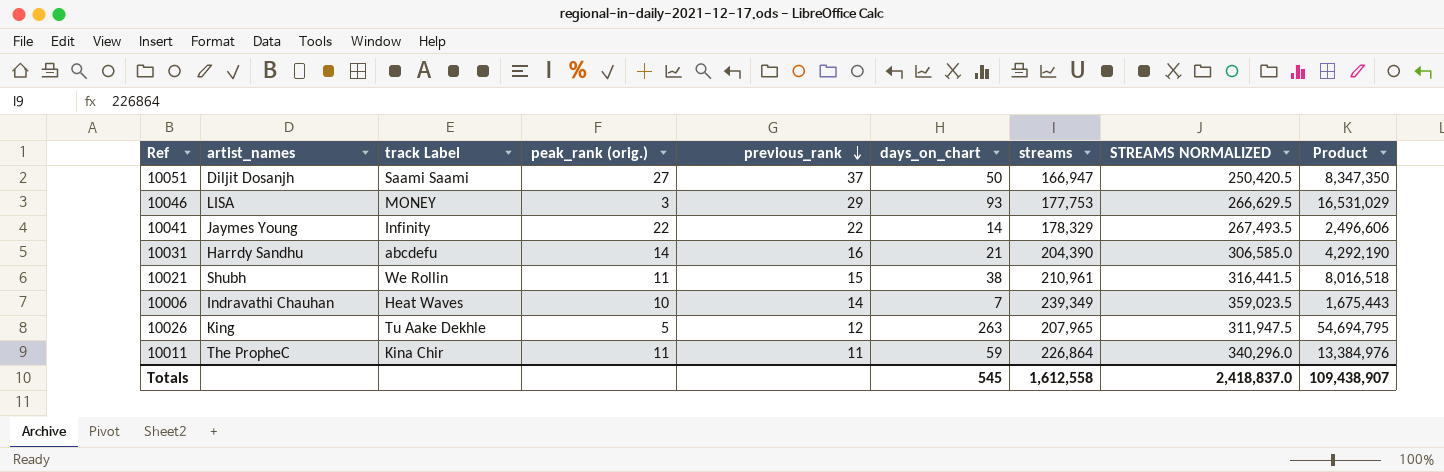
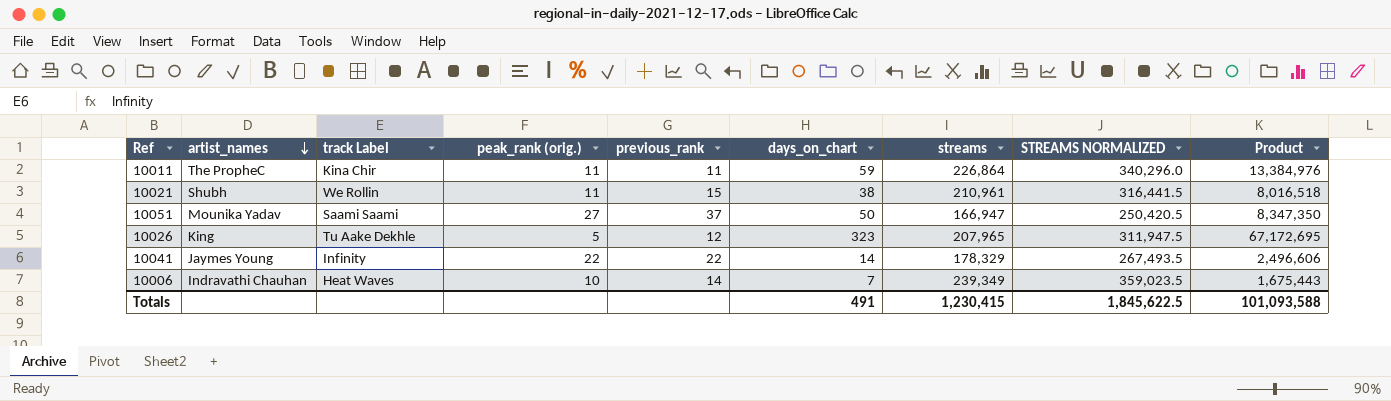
row order: previous_rank descending -> artist_names descending
row 10046: LISA | MONEY | 3 | 29 | 93 | 177,753 | 266,629.5 | 16,531,029 -> none
row 10031: Harrdy Sandhu | abcdefu | 14 | 16 | 21 | 204,390 | 306,585.0 | 4,292,190 -> none
10051 | artist_names: Diljit Dosanjh -> Mounika Yadav
10026 | days_on_chart: 263 -> 323
10026 | Product: 54,694,795 -> 67,172,695
Totals | days_on_chart: 545 -> 491
Totals | streams: 1,612,558 -> 1,230,415
Totals | STREAMS NORMALIZED: 2,418,837.0 -> 1,845,622.5
Totals | Product: 109,438,907 -> 101,093,588

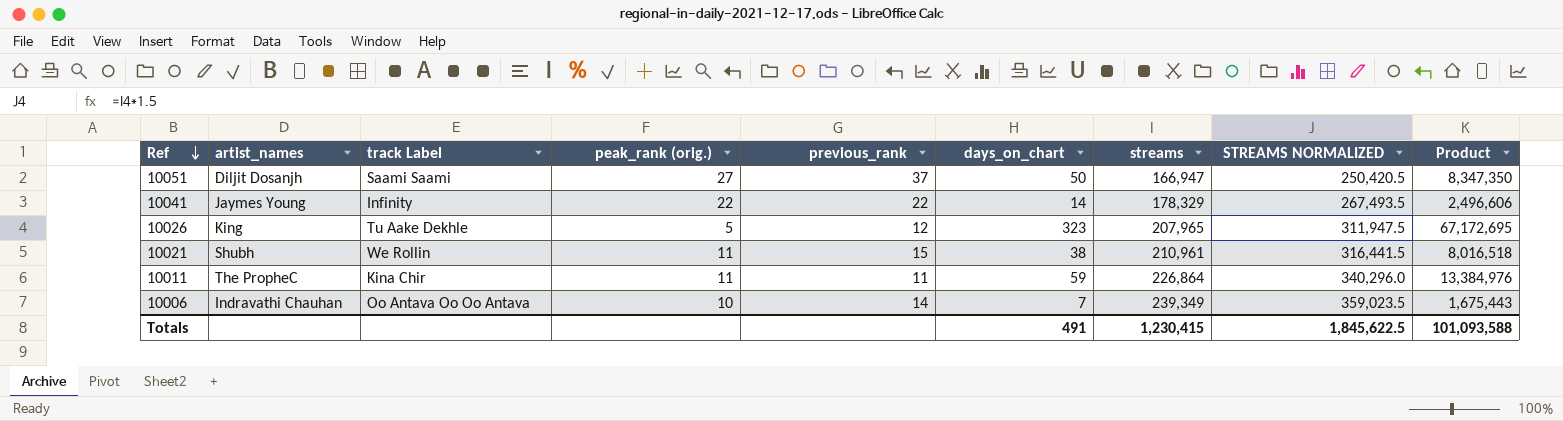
row order: artist_names descending -> Ref descending
10051 | artist_names: Mounika Yadav -> Diljit Dosanjh
10006 | track Label: Heat Waves -> Oo Antava Oo Oo Antava

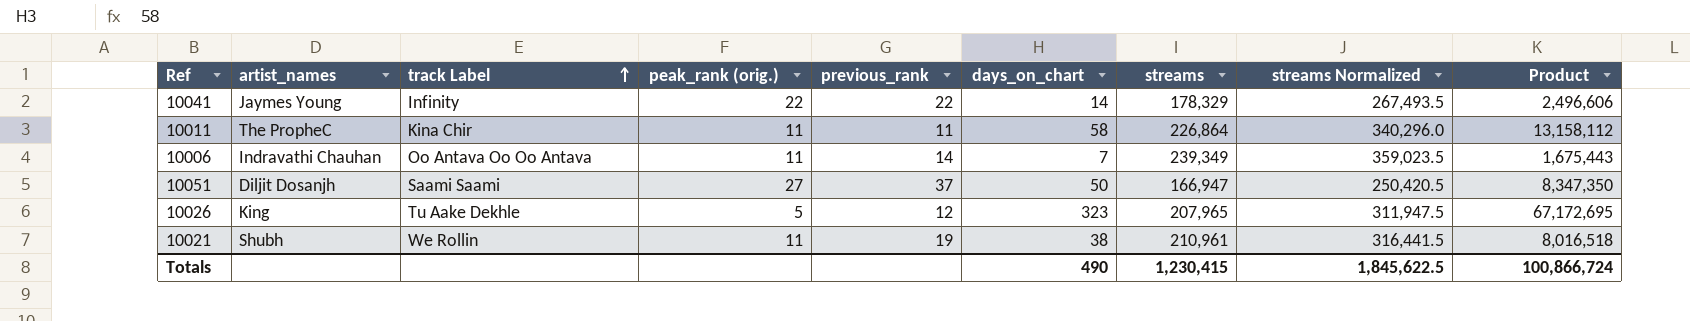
row order: Ref descending -> track Label ascending
column name: STREAMS NORMALIZED -> streams Normalized
10011 | days_on_chart: 59 -> 58
10011 | Product: 13,384,976 -> 13,158,112
10006 | peak_rank (orig.): 10 -> 11
10021 | previous_rank: 15 -> 19
Totals | days_on_chart: 491 -> 490
Totals | Product: 101,093,588 -> 100,866,724

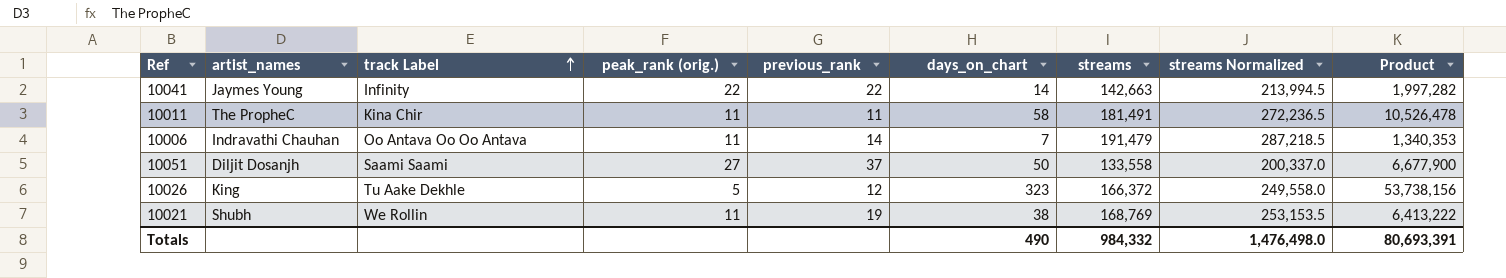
10041 | streams: 178,329 -> 142,663
10041 | streams Normalized: 267,493.5 -> 213,994.5
10041 | Product: 2,496,606 -> 1,997,282
10011 | streams: 226,864 -> 181,491
10011 | streams Normalized: 340,296.0 -> 272,236.5
10011 | Product: 13,158,112 -> 10,526,478
10006 | streams: 239,349 -> 191,479
10006 | streams Normalized: 359,023.5 -> 287,218.5
10006 | Product: 1,675,443 -> 1,340,353
10051 | streams: 166,947 -> 133,558
10051 | streams Normalized: 250,420.5 -> 200,337.0
10051 | Product: 8,347,350 -> 6,677,900
10026 | streams: 207,965 -> 166,372
10026 | streams Normalized: 311,947.5 -> 249,558.0
10026 | Product: 67,172,695 -> 53,738,156
10021 | streams: 210,961 -> 168,769
10021 | streams Normalized: 316,441.5 -> 253,153.5
10021 | Product: 8,016,518 -> 6,413,222
Totals | streams: 1,230,415 -> 984,332
Totals | streams Normalized: 1,845,622.5 -> 1,476,498.0
Totals | Product: 100,866,724 -> 80,693,391

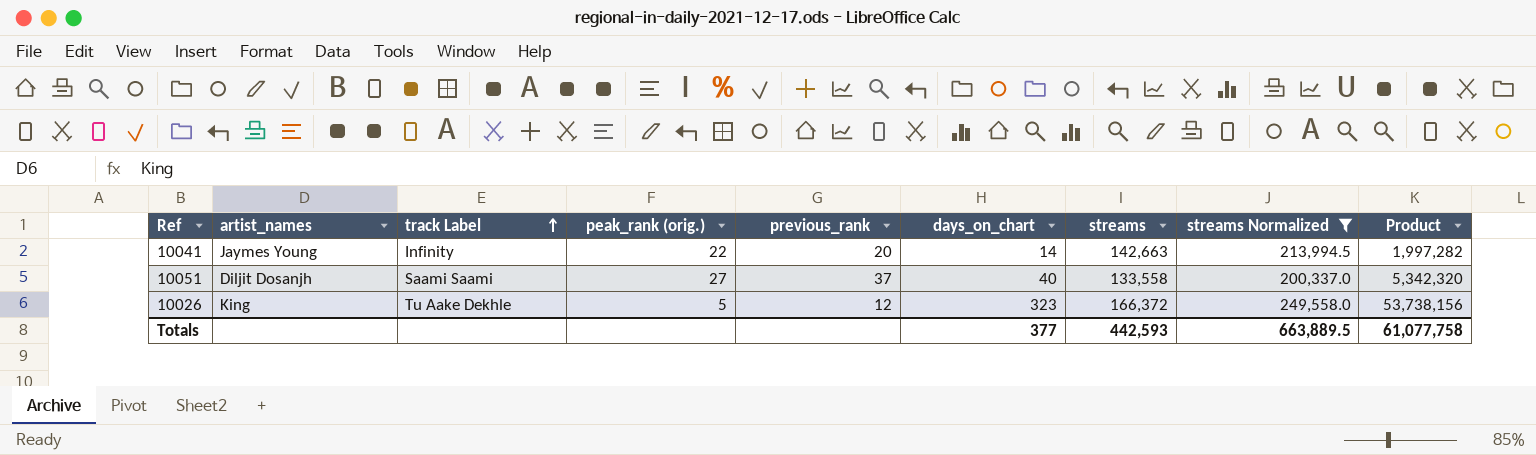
filter: none -> streams Normalized <= 249,558.0
10041 | previous_rank: 22 -> 20
10051 | days_on_chart: 50 -> 40
10051 | Product: 6,677,900 -> 5,342,320
Totals | days_on_chart: 490 -> 377
Totals | streams: 984,332 -> 442,593
Totals | streams Normalized: 1,476,498.0 -> 663,889.5
Totals | Product: 80,693,391 -> 61,077,758

